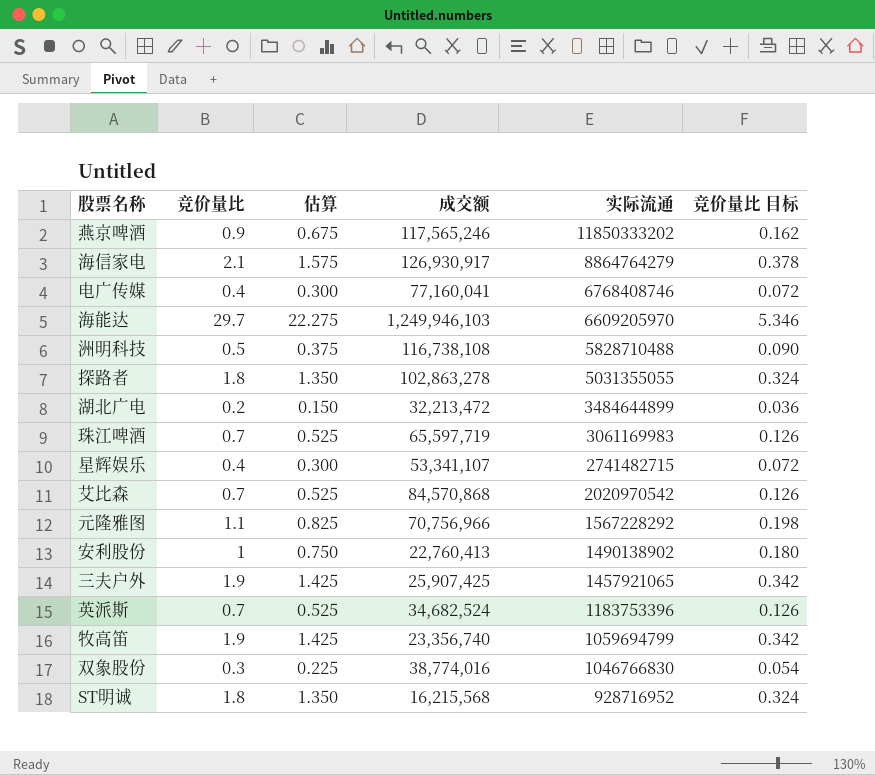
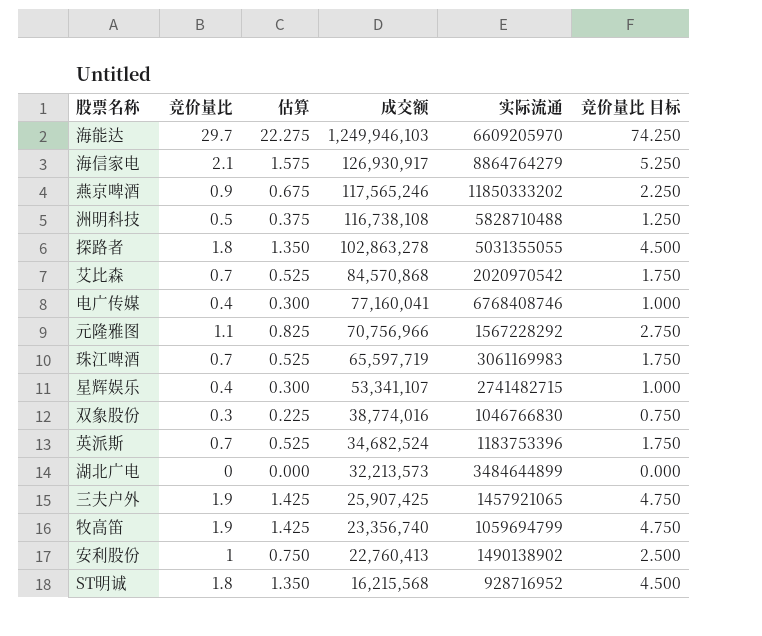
row order: 实际流通 descending -> 成交额 descending
column 竞价量比 目标 | formula: [竞价量比] * 0.18 -> [竞价量比] * 2.5
湖北广电 | 竞价量比: 0.2 -> 0
湖北广电 | 估算: 0.150 -> 0.000
湖北广电 | 成交额: 32,213,472 -> 32,213,573

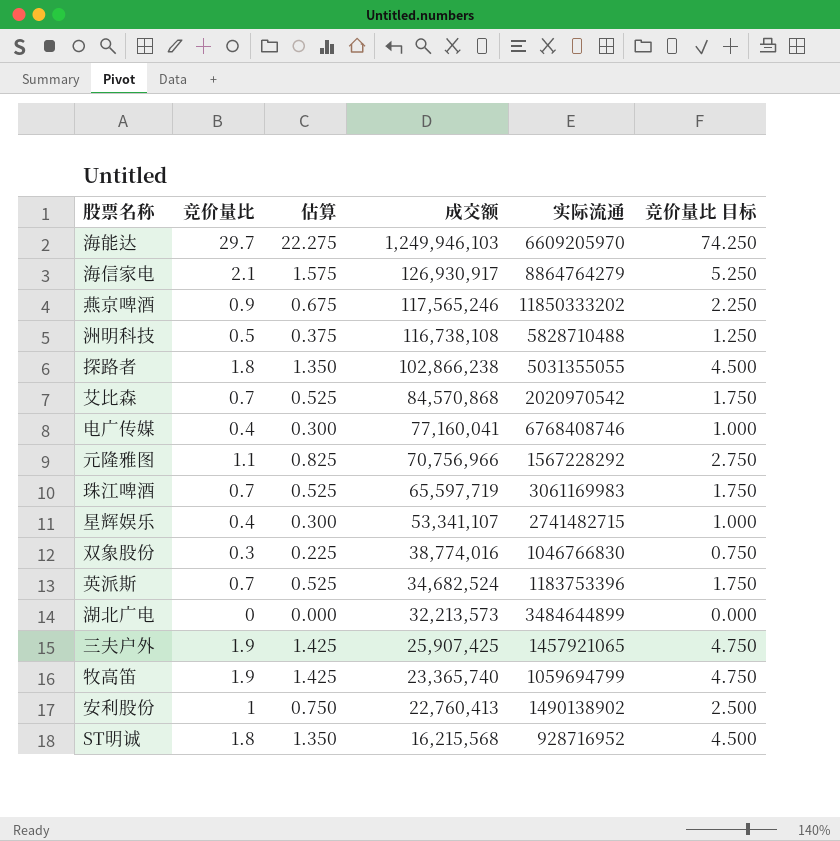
探路者 | 成交额: 102,863,278 -> 102,866,238
牧高笛 | 成交额: 23,356,740 -> 23,365,740

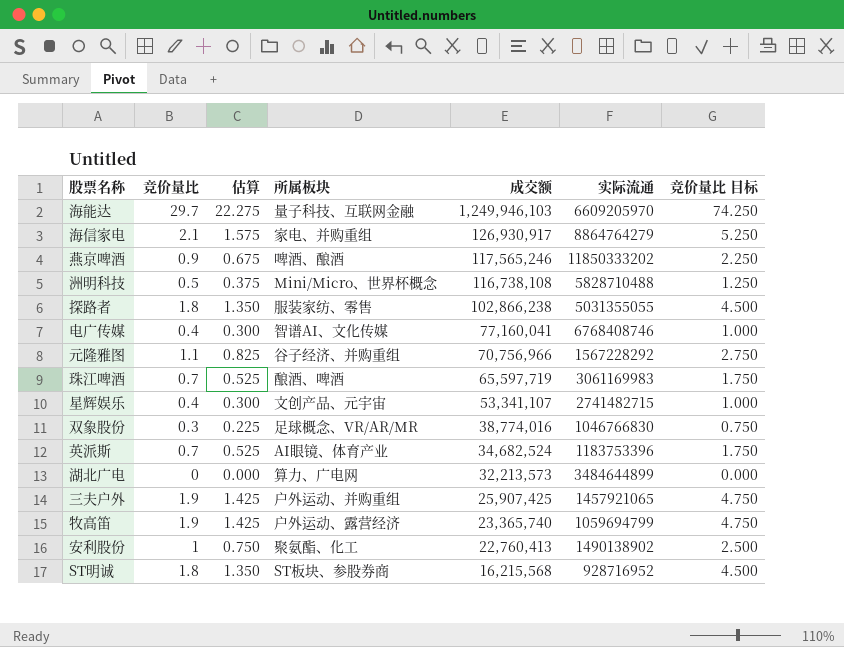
column 所属板块 | position: none -> 4
row 艾比森: 0.7 | 0.525 | 84,570,868 | 2020970542 | 1.750 -> none

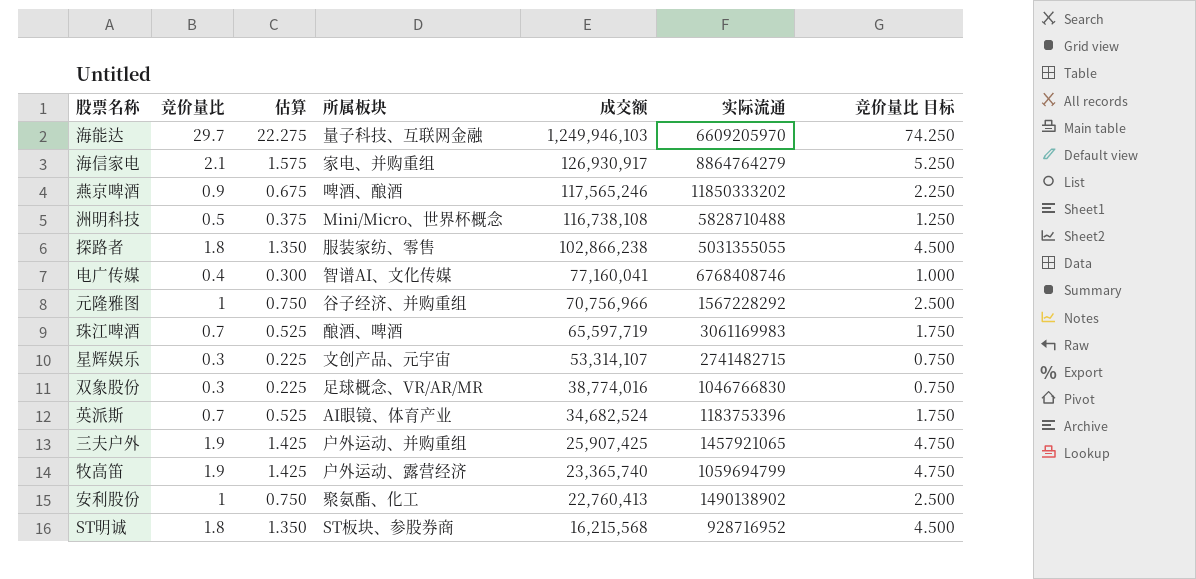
row 湖北广电: 0 | 0.000 | 算力、广电网 | 32,213,573 | 3484644899 | 0.000 -> none
元隆雅图 | 竞价量比: 1.1 -> 1
元隆雅图 | 估算: 0.825 -> 0.750
元隆雅图 | 竞价量比 目标: 2.750 -> 2.500
星辉娱乐 | 竞价量比: 0.4 -> 0.3
星辉娱乐 | 估算: 0.300 -> 0.225
星辉娱乐 | 成交额: 53,341,107 -> 53,314,107
星辉娱乐 | 竞价量比 目标: 1.000 -> 0.750

